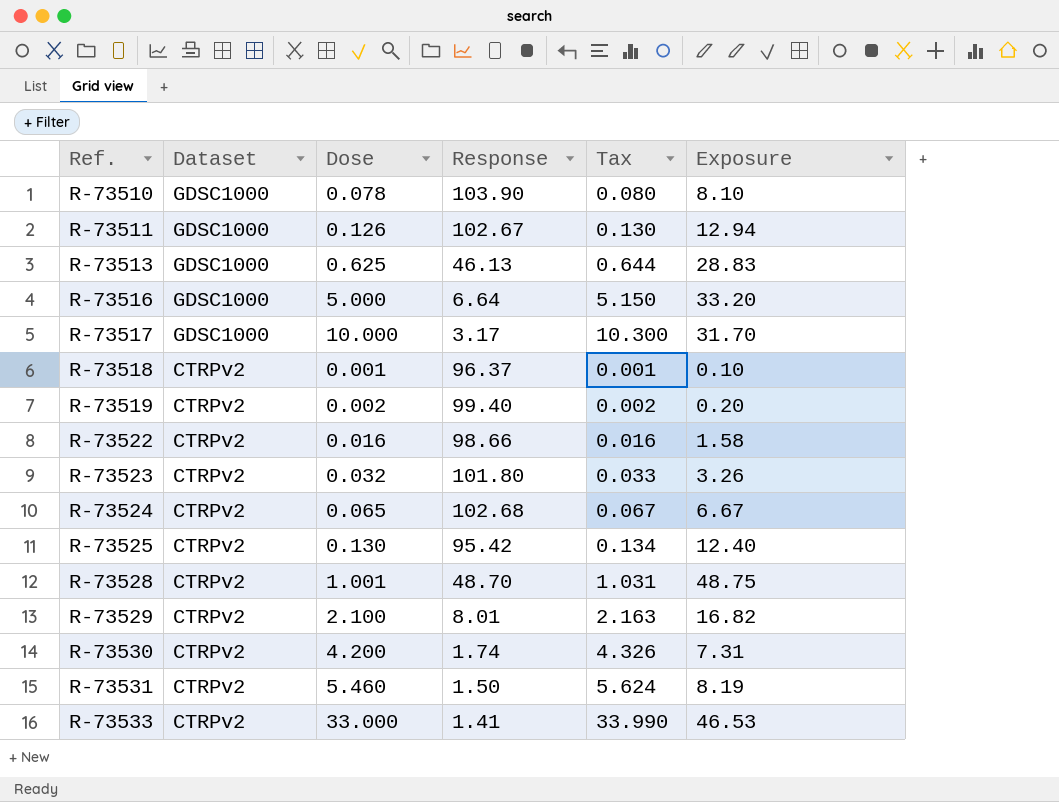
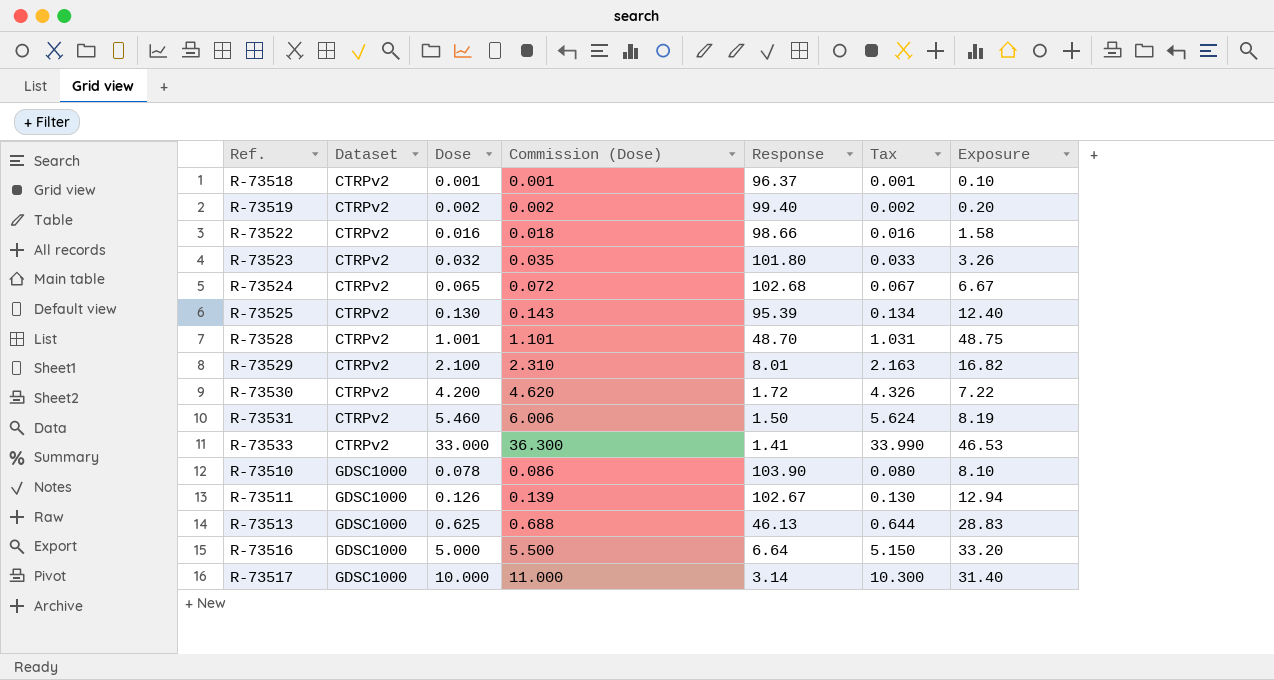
row order: Ref. ascending -> Dataset ascending
column Commission (Dose) | formula: none -> [Dose] * 1.1
R-73525 | Response: 95.42 -> 95.39
R-73530 | Response: 1.74 -> 1.72
R-73530 | Exposure: 7.31 -> 7.22
R-73517 | Response: 3.17 -> 3.14
R-73517 | Exposure: 31.70 -> 31.40

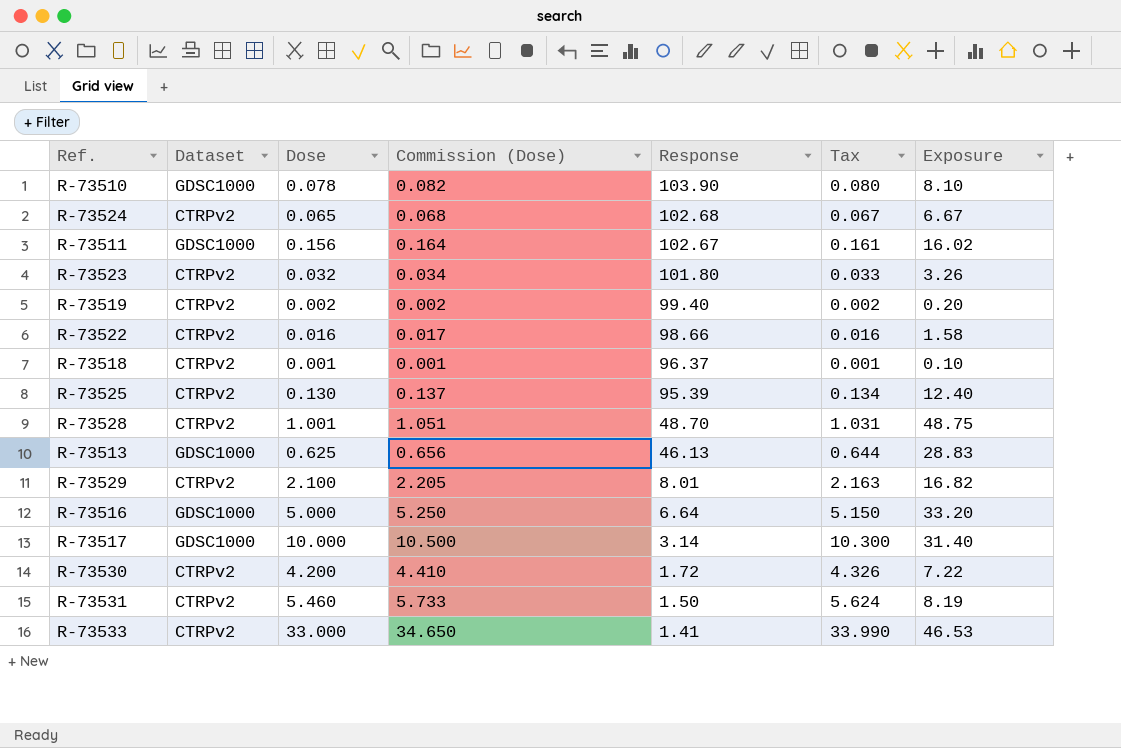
row order: Dataset ascending -> Response descending
column Commission (Dose) | formula: [Dose] * 1.1 -> [Dose] * 1.05
R-73511 | Dose: 0.126 -> 0.156
R-73511 | Tax: 0.130 -> 0.161
R-73511 | Exposure: 12.94 -> 16.02

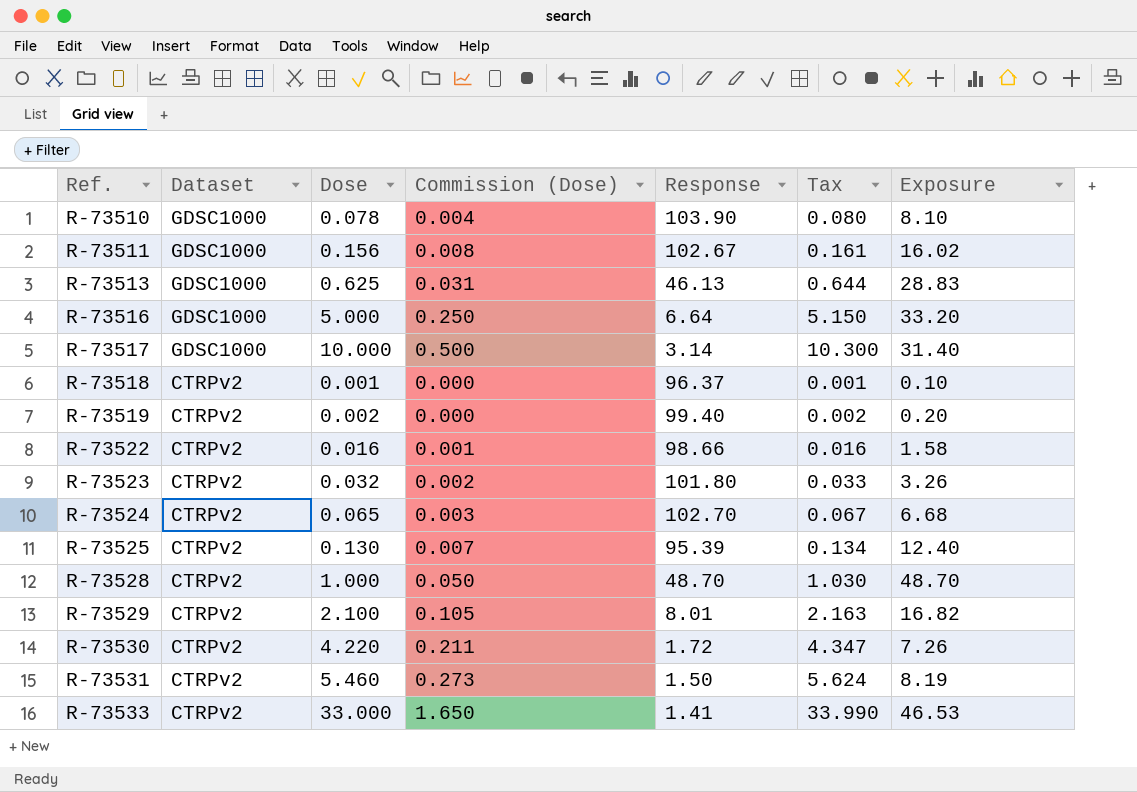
row order: Response descending -> Ref. ascending
column Commission (Dose) | formula: [Dose] * 1.05 -> [Dose] * 0.05
R-73524 | Response: 102.68 -> 102.70
R-73524 | Exposure: 6.67 -> 6.68
R-73528 | Dose: 1.001 -> 1.000
R-73528 | Tax: 1.031 -> 1.030
R-73528 | Exposure: 48.75 -> 48.70
R-73530 | Dose: 4.200 -> 4.220
R-73530 | Tax: 4.326 -> 4.347
R-73530 | Exposure: 7.22 -> 7.26

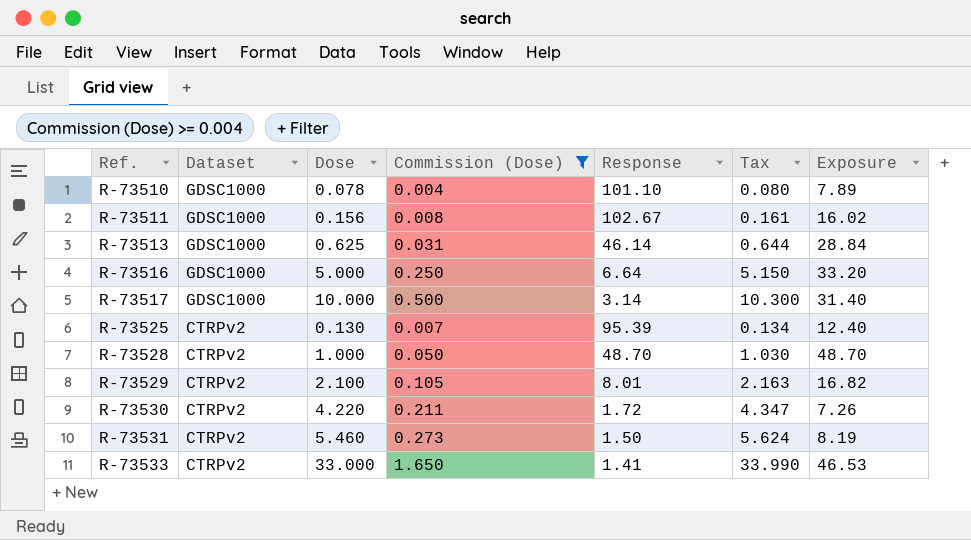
filter: none -> Commission (Dose) >= 0.004
R-73510 | Response: 103.90 -> 101.10
R-73510 | Exposure: 8.10 -> 7.89
R-73513 | Response: 46.13 -> 46.14
R-73513 | Exposure: 28.83 -> 28.84

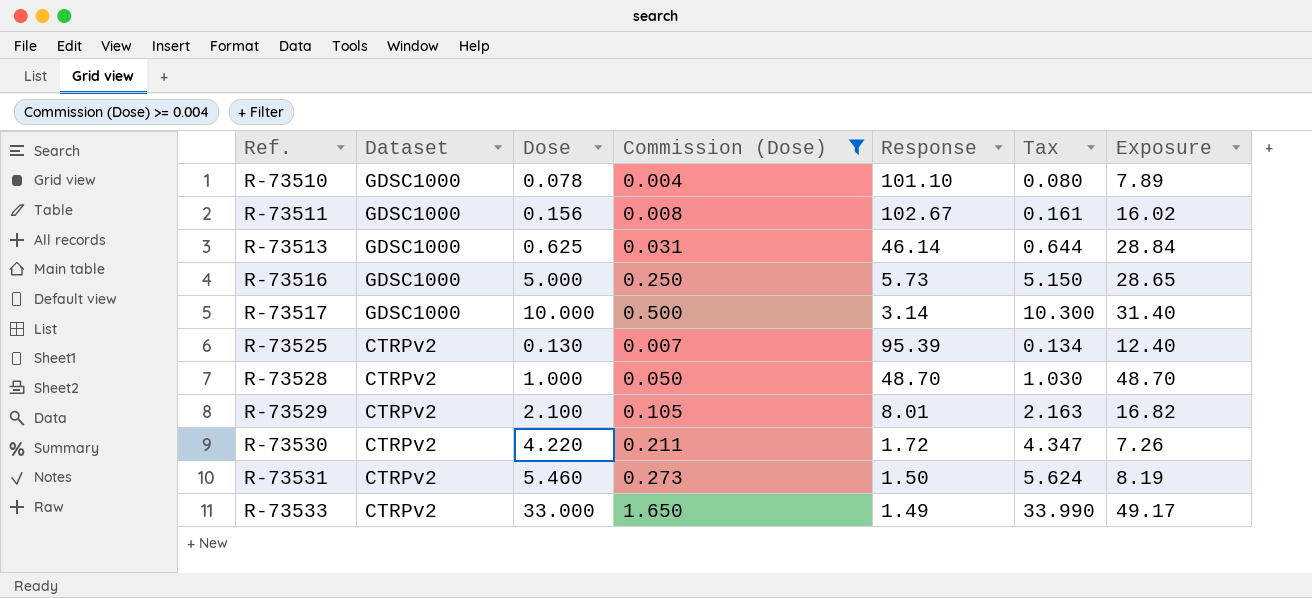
R-73516 | Response: 6.64 -> 5.73
R-73516 | Exposure: 33.20 -> 28.65
R-73533 | Response: 1.41 -> 1.49
R-73533 | Exposure: 46.53 -> 49.17

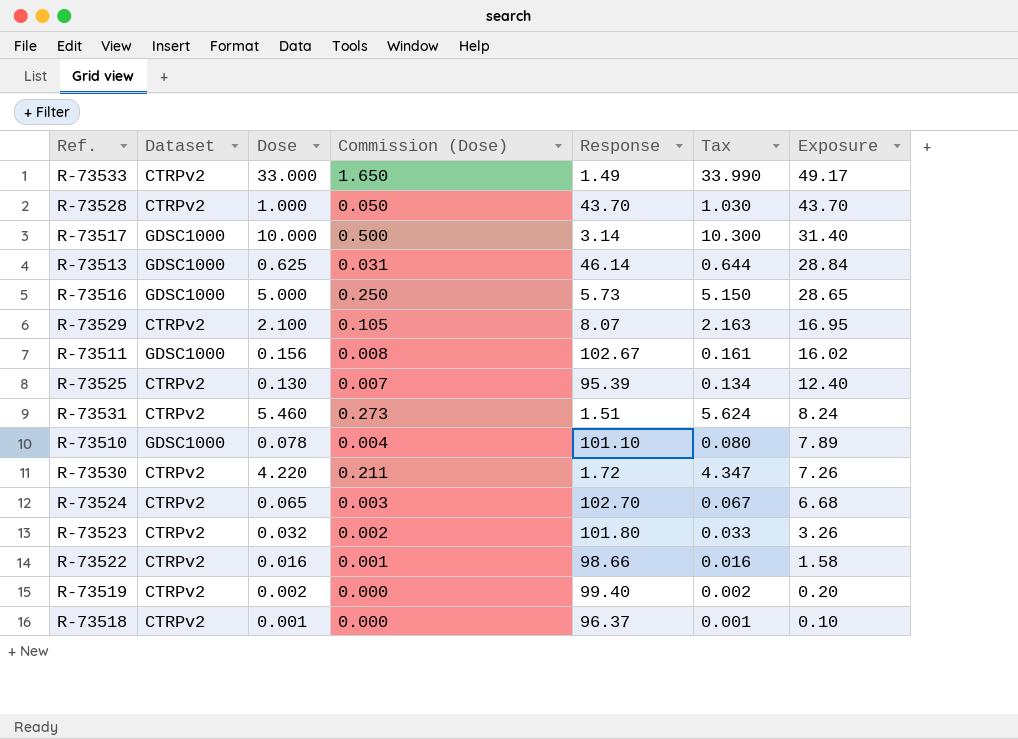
filter: Commission (Dose) >= 0.004 -> none
row order: Ref. ascending -> Exposure descending
R-73528 | Response: 48.70 -> 43.70
R-73528 | Exposure: 48.70 -> 43.70
R-73529 | Response: 8.01 -> 8.07
R-73529 | Exposure: 16.82 -> 16.95
R-73531 | Response: 1.50 -> 1.51
R-73531 | Exposure: 8.19 -> 8.24

